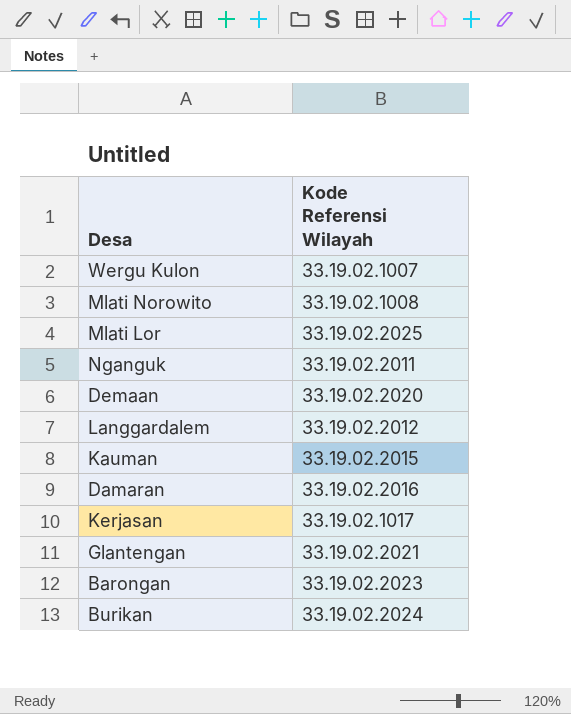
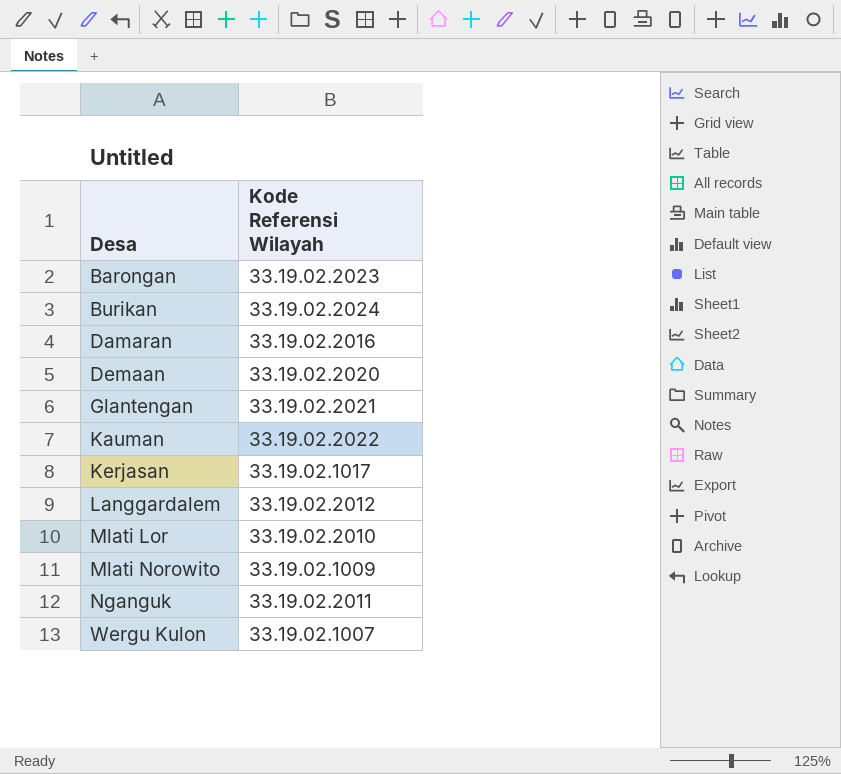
row order: none -> Desa ascending
Kauman | Kode Referensi Wilayah: 33.19.02.2015 -> 33.19.02.2022
Mlati Lor | Kode Referensi Wilayah: 33.19.02.2025 -> 33.19.02.2010
Mlati Norowito | Kode Referensi Wilayah: 33.19.02.1008 -> 33.19.02.1009

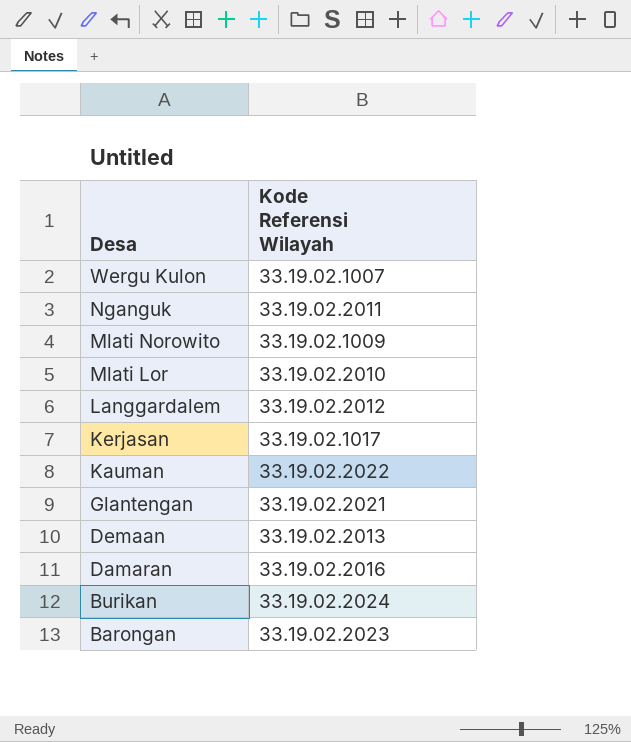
row order: Desa ascending -> Desa descending
Demaan | Kode Referensi Wilayah: 33.19.02.2020 -> 33.19.02.2013

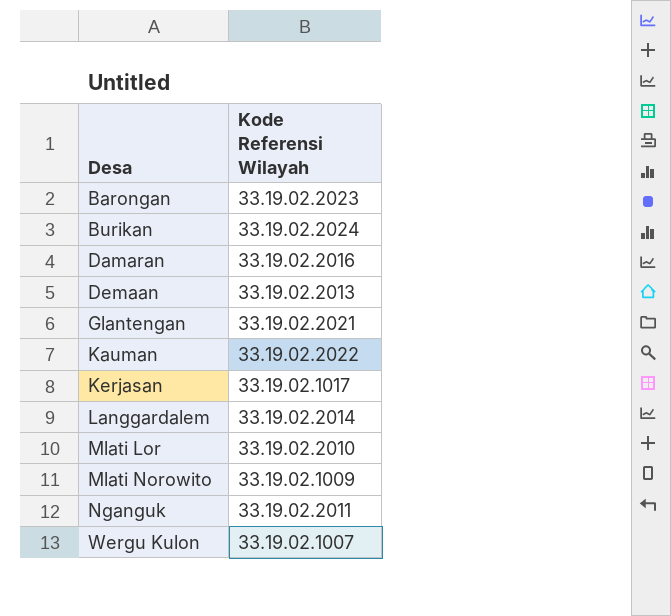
row order: Desa descending -> Desa ascending
Langgardalem | Kode Referensi Wilayah: 33.19.02.2012 -> 33.19.02.2014

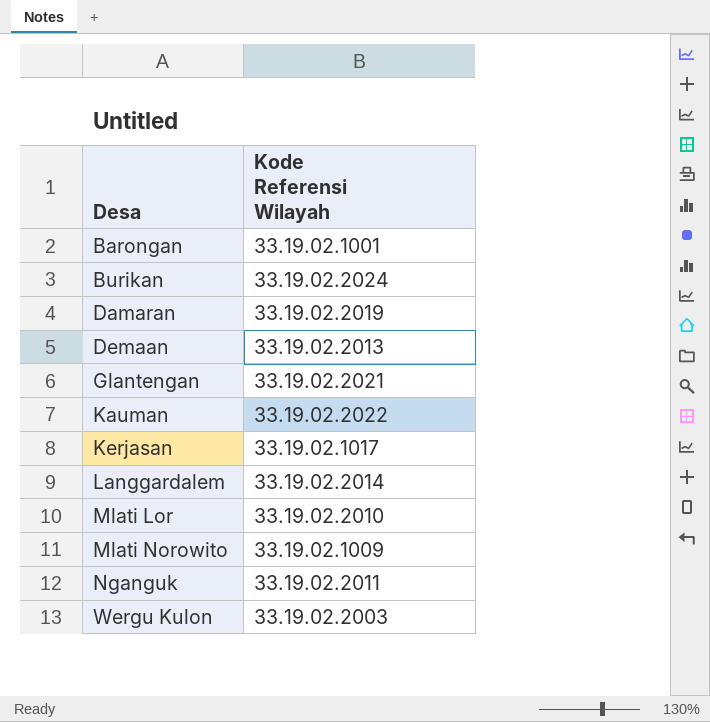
Barongan | Kode Referensi Wilayah: 33.19.02.2023 -> 33.19.02.1001
Damaran | Kode Referensi Wilayah: 33.19.02.2016 -> 33.19.02.2019
Wergu Kulon | Kode Referensi Wilayah: 33.19.02.1007 -> 33.19.02.2003

